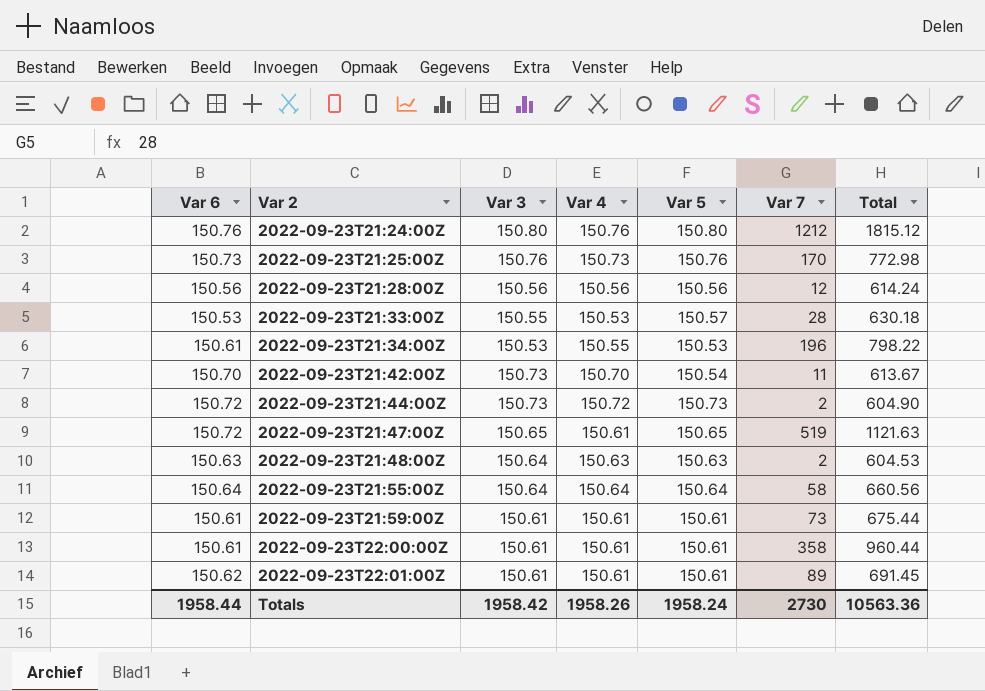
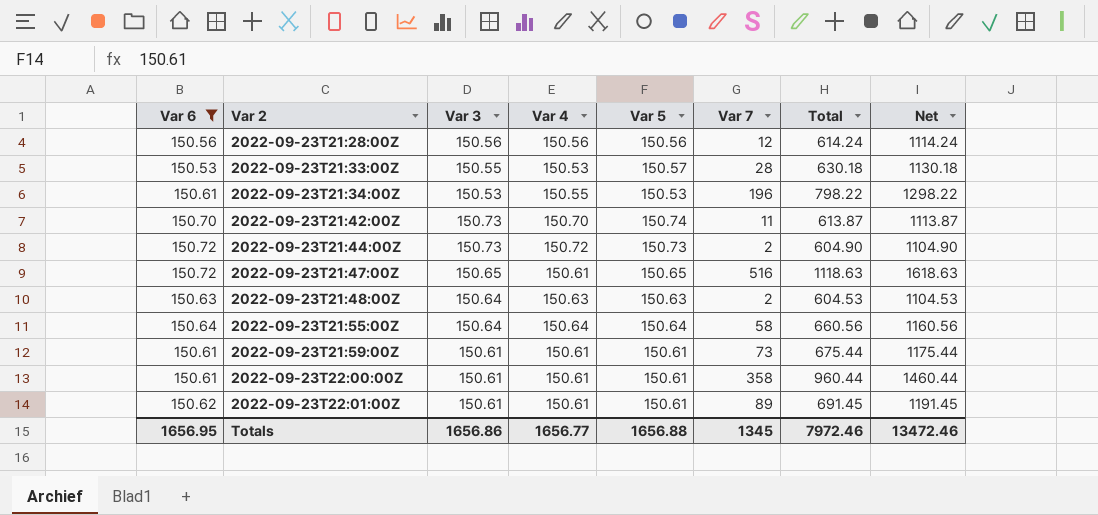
filter: none -> Var 6 <= 150.72
column Net | formula: none -> [Total] + 500
2022-09-23T21:42:00Z | Var 5: 150.54 -> 150.74
2022-09-23T21:42:00Z | Total: 613.67 -> 613.87
2022-09-23T21:47:00Z | Var 7: 519 -> 516
2022-09-23T21:47:00Z | Total: 1121.63 -> 1118.63
Totals | Var 6: 1958.44 -> 1656.95
Totals | Var 3: 1958.42 -> 1656.86
Totals | Var 4: 1958.26 -> 1656.77
Totals | Var 5: 1958.24 -> 1656.88
Totals | Var 7: 2730 -> 1345
Totals | Total: 10563.36 -> 7972.46

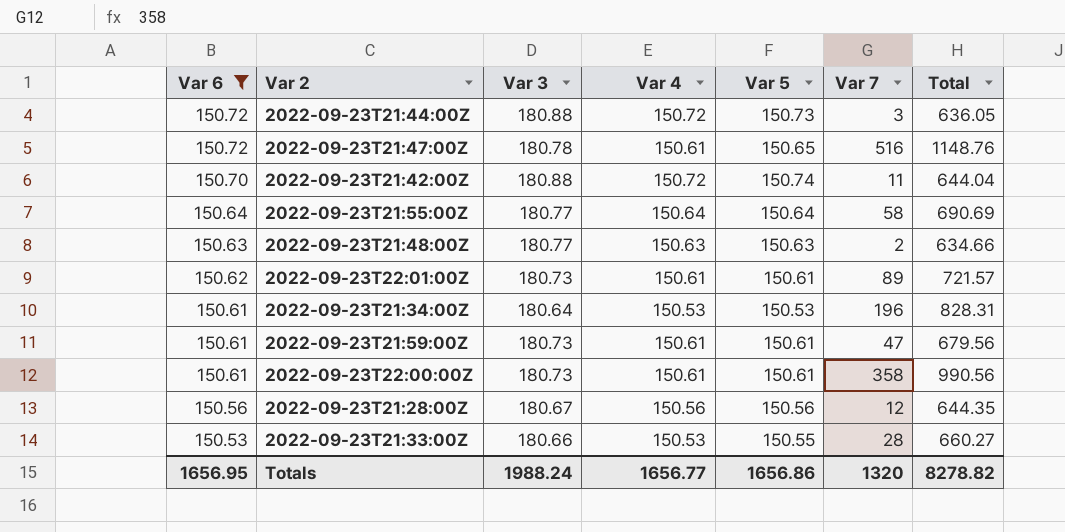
row order: Var 2 ascending -> Var 6 descending
column Net | formula: [Total] + 500 -> none
2022-09-23T21:44:00Z | Var 3: 150.73 -> 180.88
2022-09-23T21:44:00Z | Var 7: 2 -> 3
2022-09-23T21:44:00Z | Total: 604.90 -> 636.05
2022-09-23T21:47:00Z | Var 3: 150.65 -> 180.78
2022-09-23T21:47:00Z | Total: 1118.63 -> 1148.76
2022-09-23T21:42:00Z | Var 3: 150.73 -> 180.88
2022-09-23T21:42:00Z | Var 4: 150.70 -> 150.72
2022-09-23T21:42:00Z | Total: 613.87 -> 644.04
2022-09-23T21:55:00Z | Var 3: 150.64 -> 180.77
2022-09-23T21:55:00Z | Total: 660.56 -> 690.69
2022-09-23T21:48:00Z | Var 3: 150.64 -> 180.77
2022-09-23T21:48:00Z | Total: 604.53 -> 634.66
2022-09-23T22:01:00Z | Var 3: 150.61 -> 180.73
2022-09-23T22:01:00Z | Total: 691.45 -> 721.57
2022-09-23T21:34:00Z | Var 3: 150.53 -> 180.64
2022-09-23T21:34:00Z | Var 4: 150.55 -> 150.53
2022-09-23T21:34:00Z | Total: 798.22 -> 828.31
2022-09-23T21:59:00Z | Var 3: 150.61 -> 180.73
2022-09-23T21:59:00Z | Var 7: 73 -> 47
2022-09-23T21:59:00Z | Total: 675.44 -> 679.56
2022-09-23T22:00:00Z | Var 3: 150.61 -> 180.73
2022-09-23T22:00:00Z | Total: 960.44 -> 990.56
2022-09-23T21:28:00Z | Var 3: 150.56 -> 180.67
2022-09-23T21:28:00Z | Total: 614.24 -> 644.35
2022-09-23T21:33:00Z | Var 3: 150.55 -> 180.66
2022-09-23T21:33:00Z | Var 5: 150.57 -> 150.55
2022-09-23T21:33:00Z | Total: 630.18 -> 660.27
Totals | Var 3: 1656.86 -> 1988.24
Totals | Var 5: 1656.88 -> 1656.86
Totals | Var 7: 1345 -> 1320
Totals | Total: 7972.46 -> 8278.82

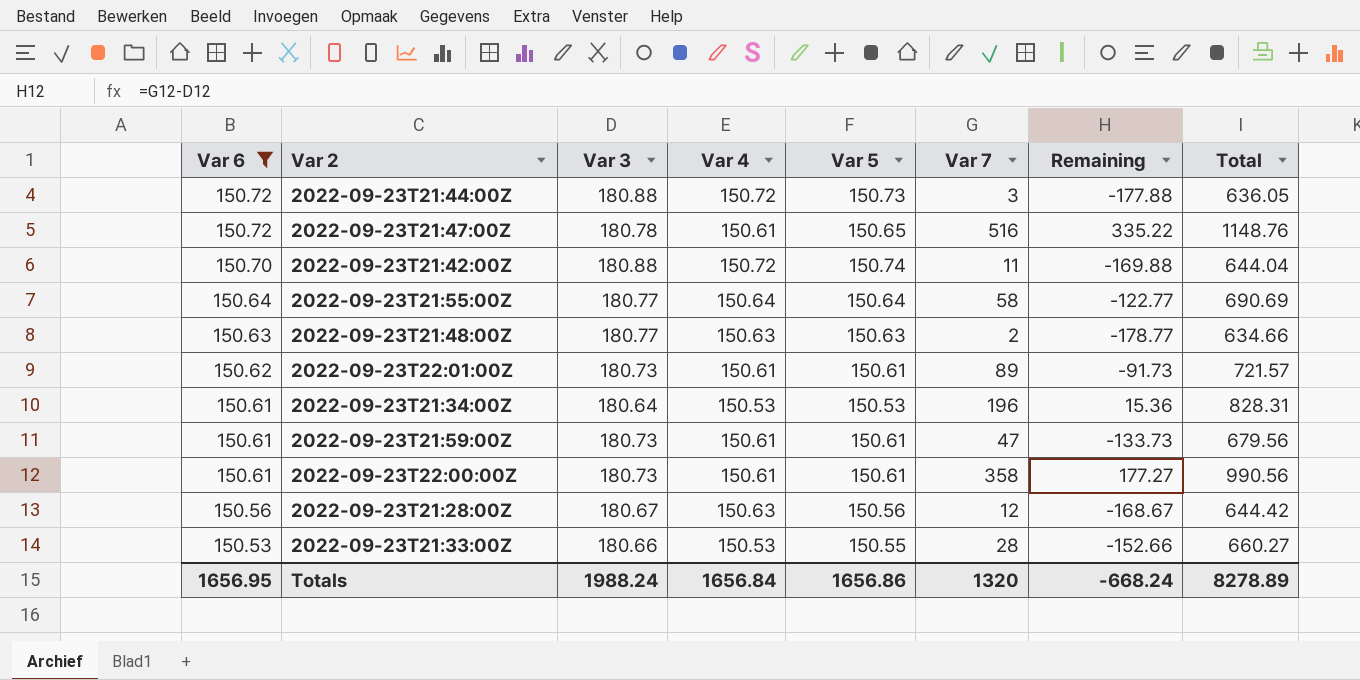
column Remaining | formula: none -> [Var 7] - [Var 3]
2022-09-23T21:28:00Z | Var 4: 150.56 -> 150.63
2022-09-23T21:28:00Z | Total: 644.35 -> 644.42
Totals | Var 4: 1656.77 -> 1656.84
Totals | Total: 8278.82 -> 8278.89

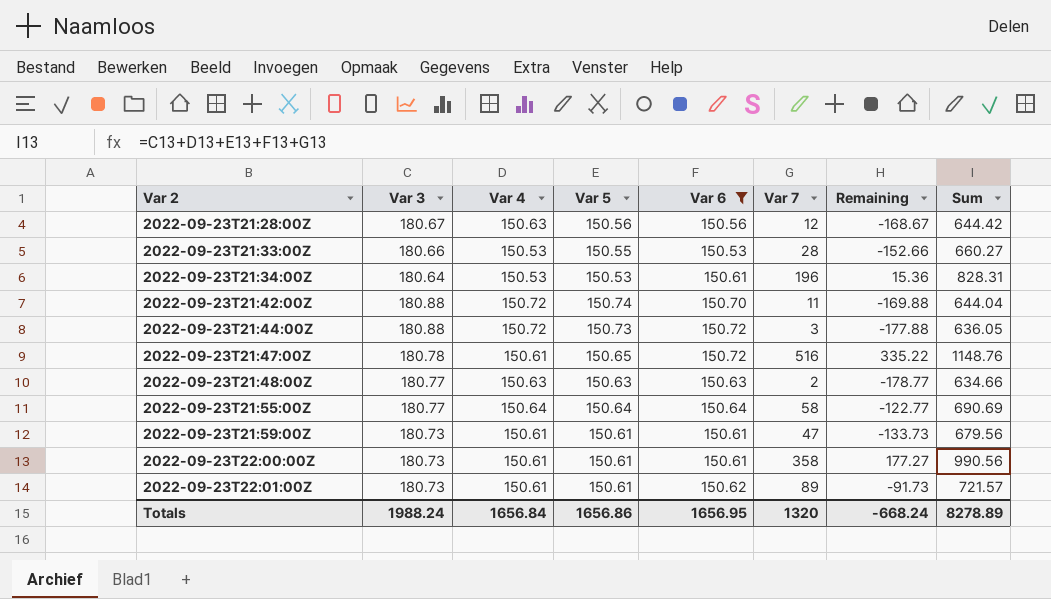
row order: Var 6 descending -> Var 2 ascending
column Var 6 | position: 1 -> 5
column name: Total -> Sum

